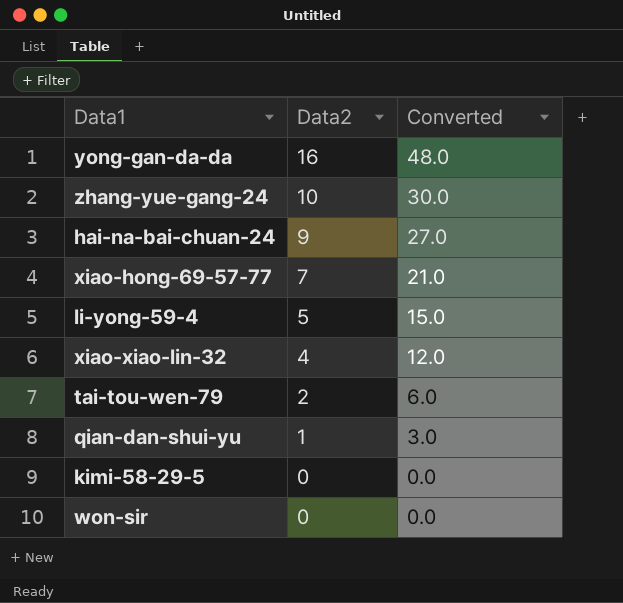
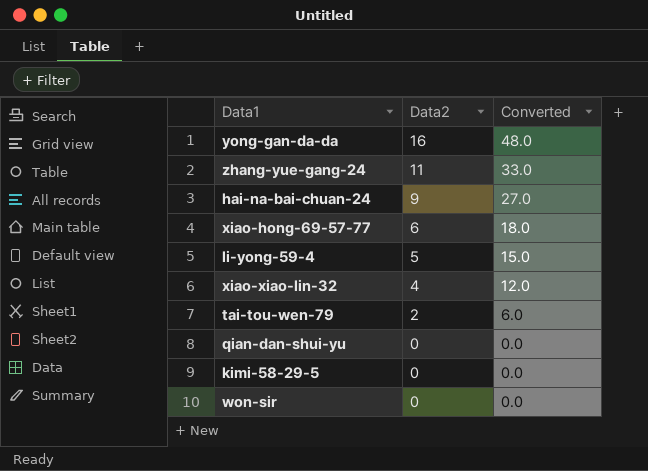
zhang-yue-gang-24 | Data2: 10 -> 11
zhang-yue-gang-24 | Converted: 30.0 -> 33.0
xiao-hong-69-57-77 | Data2: 7 -> 6
xiao-hong-69-57-77 | Converted: 21.0 -> 18.0
qian-dan-shui-yu | Data2: 1 -> 0
qian-dan-shui-yu | Converted: 3.0 -> 0.0

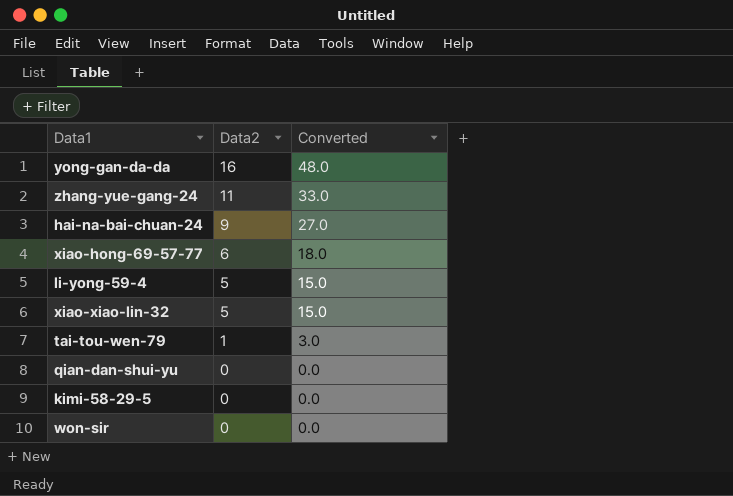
xiao-xiao-lin-32 | Data2: 4 -> 5
xiao-xiao-lin-32 | Converted: 12.0 -> 15.0
tai-tou-wen-79 | Data2: 2 -> 1
tai-tou-wen-79 | Converted: 6.0 -> 3.0

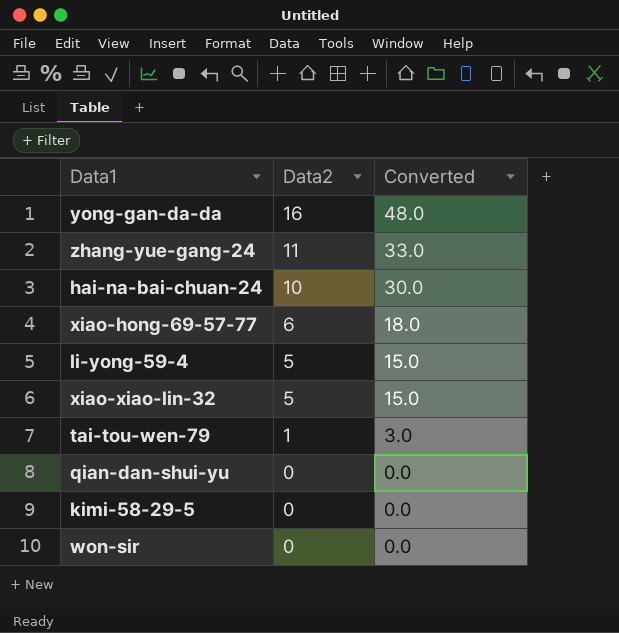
hai-na-bai-chuan-24 | Data2: 9 -> 10
hai-na-bai-chuan-24 | Converted: 27.0 -> 30.0

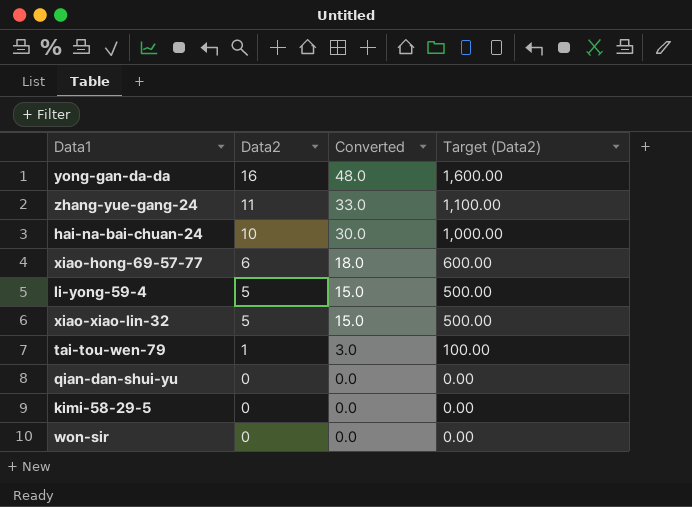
column Target (Data2) | formula: none -> [Data2] * 100

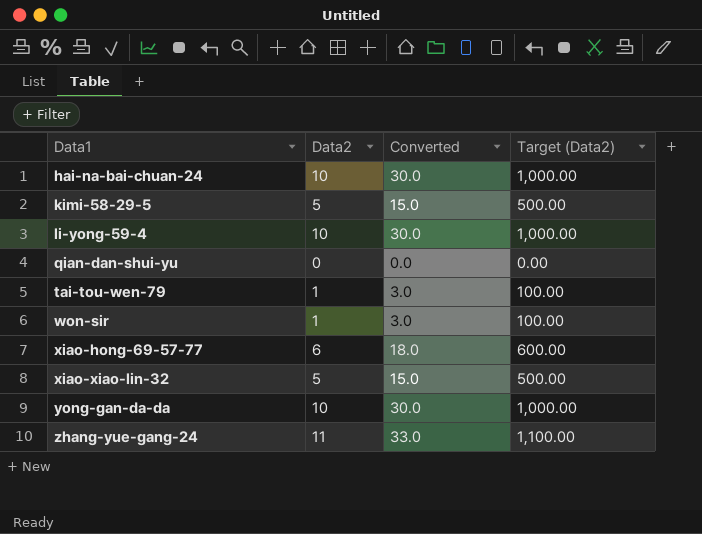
row order: Data2 descending -> Data1 ascending
kimi-58-29-5 | Data2: 0 -> 5
kimi-58-29-5 | Converted: 0.0 -> 15.0
kimi-58-29-5 | Target (Data2): 0.00 -> 500.00
li-yong-59-4 | Data2: 5 -> 10
li-yong-59-4 | Converted: 15.0 -> 30.0
li-yong-59-4 | Target (Data2): 500.00 -> 1,000.00
won-sir | Data2: 0 -> 1
won-sir | Converted: 0.0 -> 3.0
won-sir | Target (Data2): 0.00 -> 100.00
yong-gan-da-da | Data2: 16 -> 10
yong-gan-da-da | Converted: 48.0 -> 30.0
yong-gan-da-da | Target (Data2): 1,600.00 -> 1,000.00

